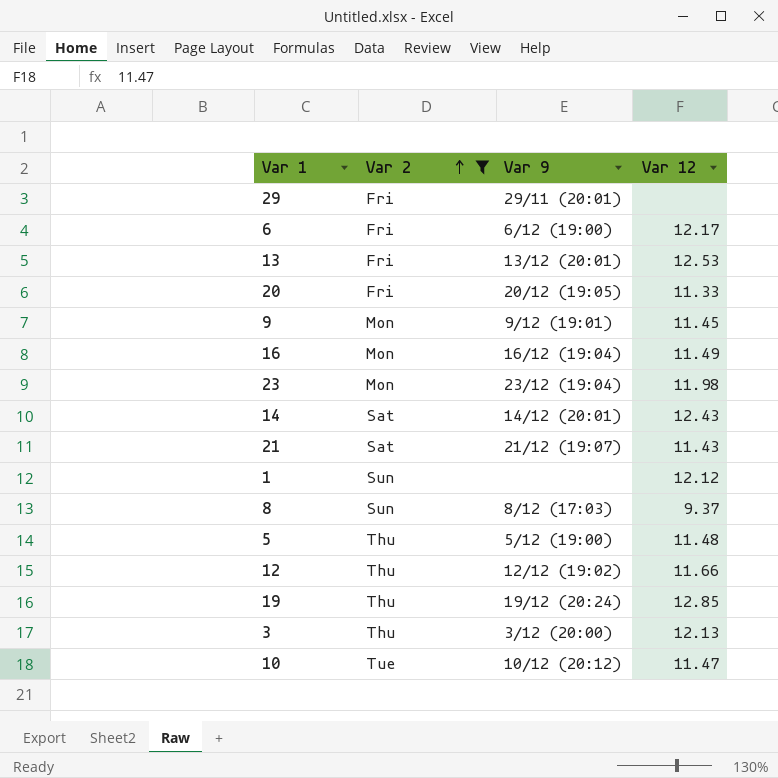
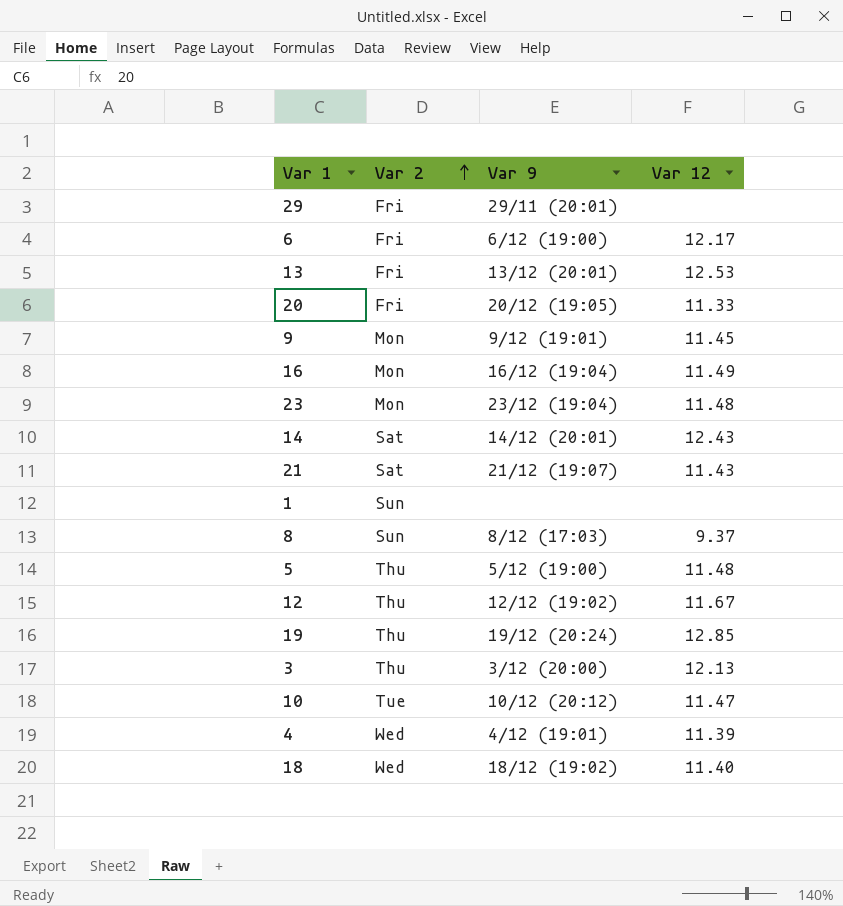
filter: Var 2 != Wed -> none
23 | Var 12: 11.98 -> 11.48
1 | Var 12: 12.12 -> none
12 | Var 12: 11.66 -> 11.67

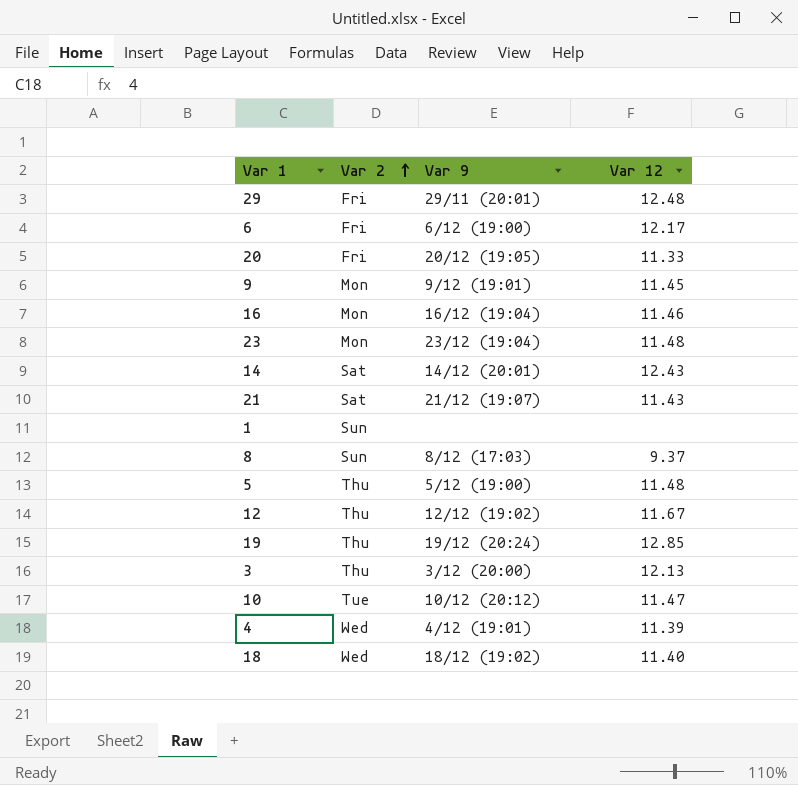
row 13: Fri | 13/12 (20:01) | 12.53 -> none
29 | Var 12: none -> 12.48
16 | Var 12: 11.49 -> 11.46

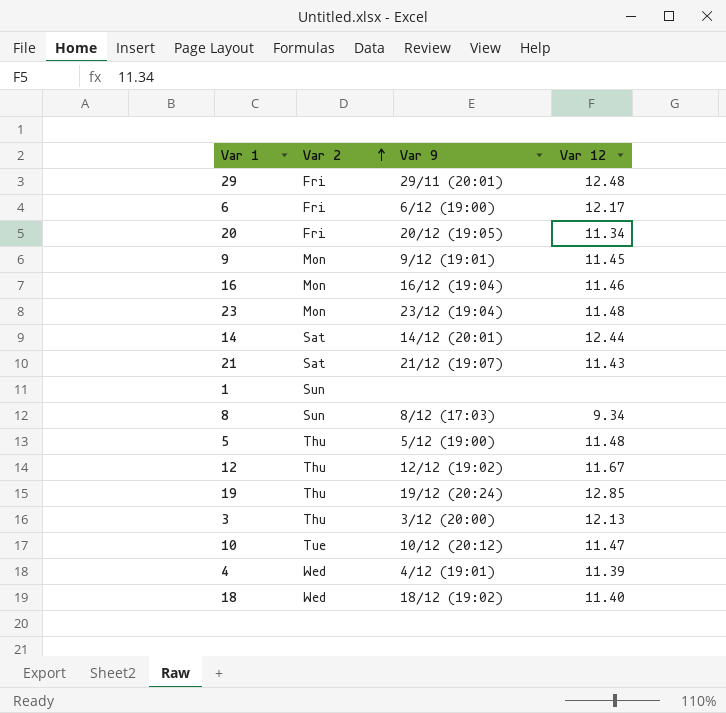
20 | Var 12: 11.33 -> 11.34
14 | Var 12: 12.43 -> 12.44
8 | Var 12: 9.37 -> 9.34

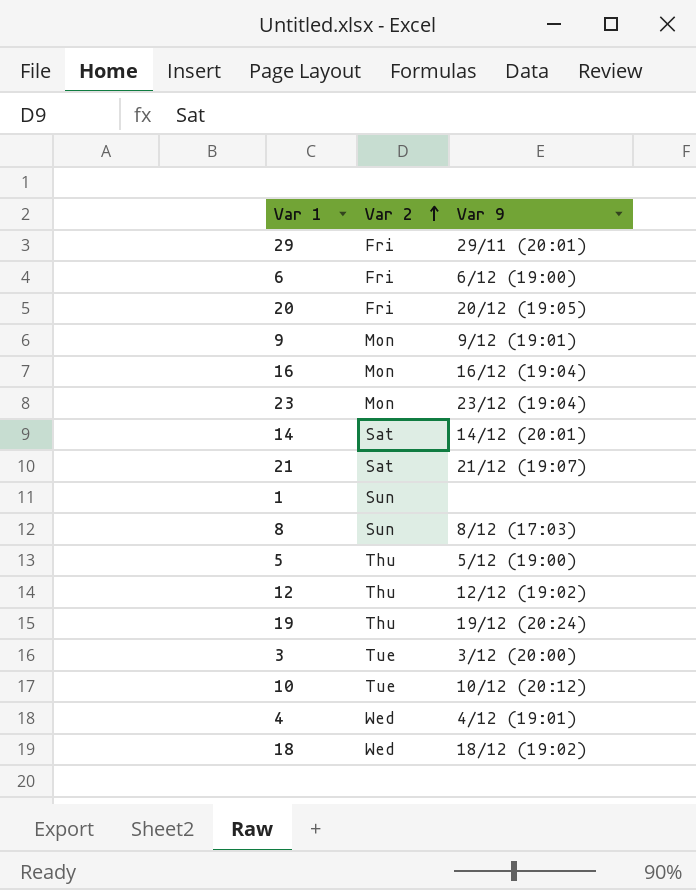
column Var 12 | position: 4 -> none
3 | Var 2: Thu -> Tue

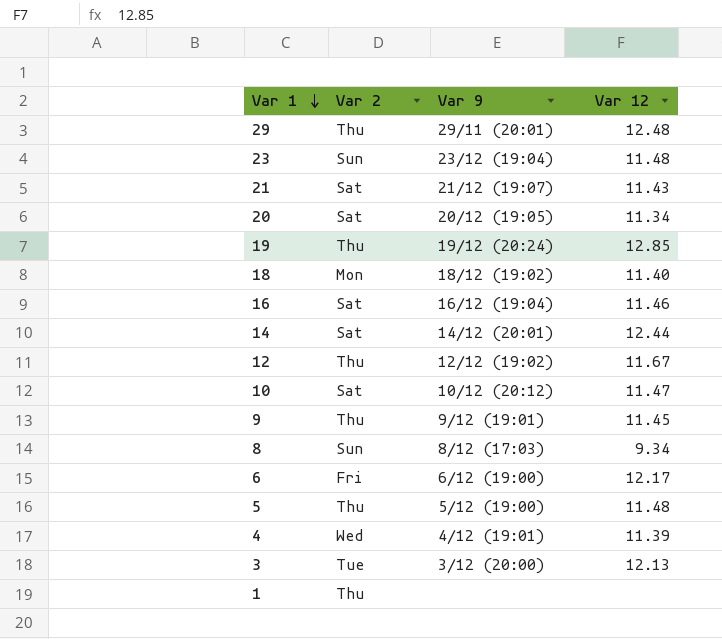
row order: Var 2 ascending -> Var 1 descending
column Var 12 | position: none -> 4
29 | Var 2: Fri -> Thu
23 | Var 2: Mon -> Sun
20 | Var 2: Fri -> Sat
18 | Var 2: Wed -> Mon
16 | Var 2: Mon -> Sat
10 | Var 2: Tue -> Sat
9 | Var 2: Mon -> Thu
1 | Var 2: Sun -> Thu

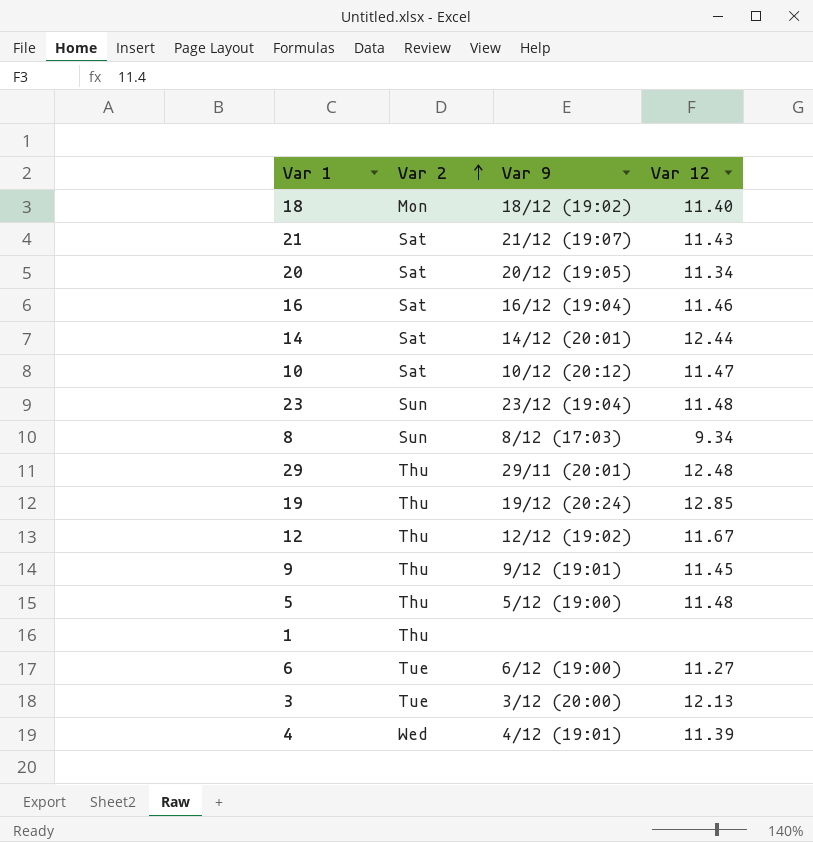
row order: Var 1 descending -> Var 2 ascending
6 | Var 2: Fri -> Tue
6 | Var 12: 12.17 -> 11.27

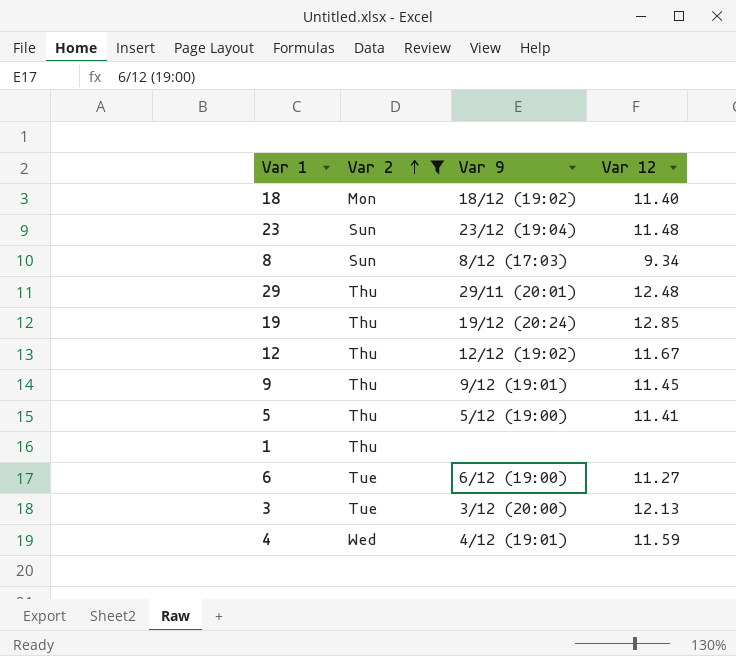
filter: none -> Var 2 != Sat
5 | Var 12: 11.48 -> 11.41
4 | Var 12: 11.39 -> 11.59

